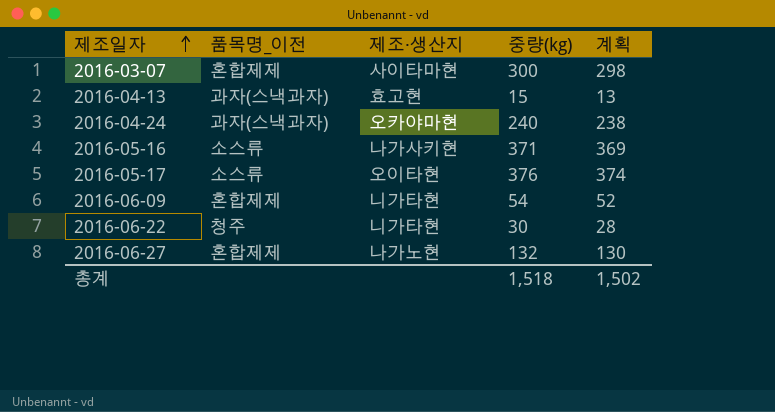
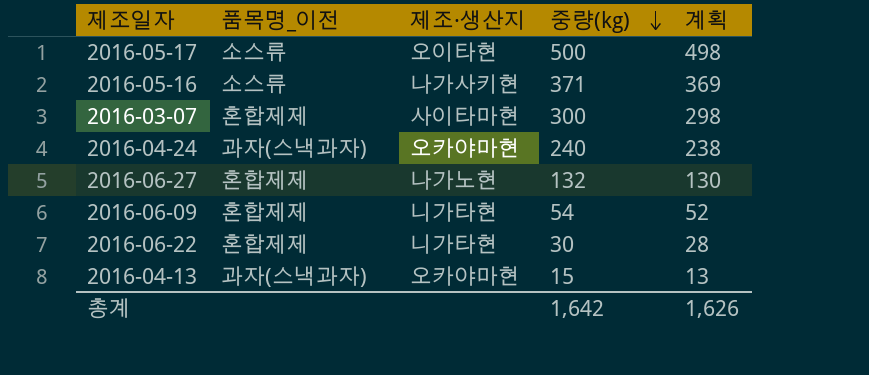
row order: 제조일자 ascending -> 중량(kg) descending
2016-05-17 | 중량(kg): 376 -> 500
2016-05-17 | 계획: 374 -> 498
2016-06-22 | 품목명_이전: 청주 -> 혼합제제
2016-04-13 | 제조·생산지: 효고현 -> 오카야마현
총계 | 중량(kg): 1,518 -> 1,642
총계 | 계획: 1,502 -> 1,626

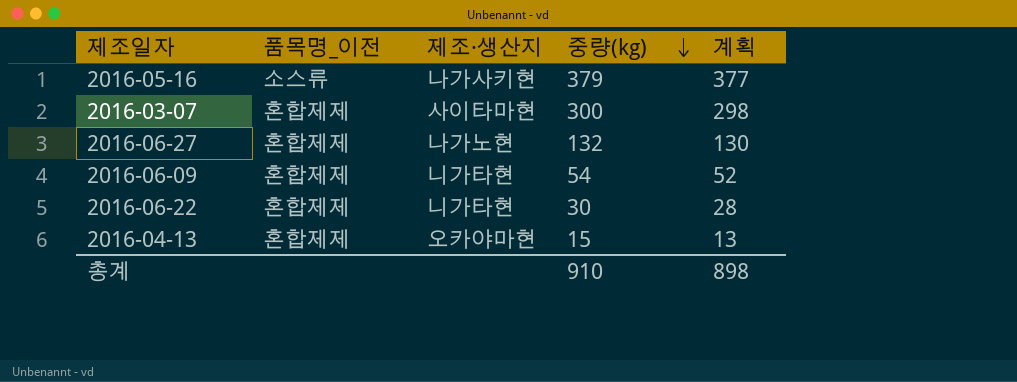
row 2016-05-17: 소스류 | 오이타현 | 500 | 498 -> none
row 2016-04-24: 과자(스낵과자) | 오카야마현 | 240 | 238 -> none
2016-05-16 | 중량(kg): 371 -> 379
2016-05-16 | 계획: 369 -> 377
2016-04-13 | 품목명_이전: 과자(스낵과자) -> 혼합제제
총계 | 중량(kg): 1,642 -> 910
총계 | 계획: 1,626 -> 898

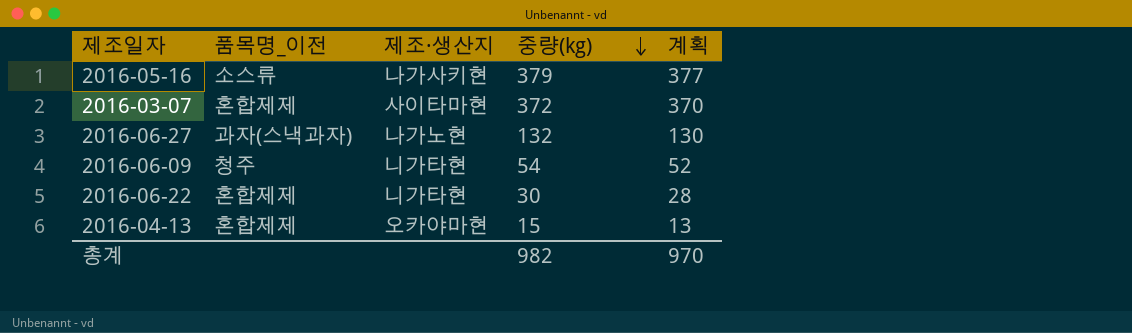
2016-03-07 | 중량(kg): 300 -> 372
2016-03-07 | 계획: 298 -> 370
2016-06-27 | 품목명_이전: 혼합제제 -> 과자(스낵과자)
2016-06-09 | 품목명_이전: 혼합제제 -> 청주
총계 | 중량(kg): 910 -> 982
총계 | 계획: 898 -> 970

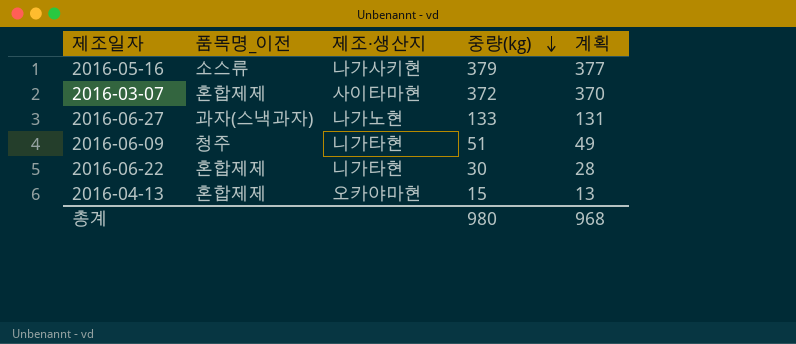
2016-06-27 | 중량(kg): 132 -> 133
2016-06-27 | 계획: 130 -> 131
2016-06-09 | 중량(kg): 54 -> 51
2016-06-09 | 계획: 52 -> 49
총계 | 중량(kg): 982 -> 980
총계 | 계획: 970 -> 968

